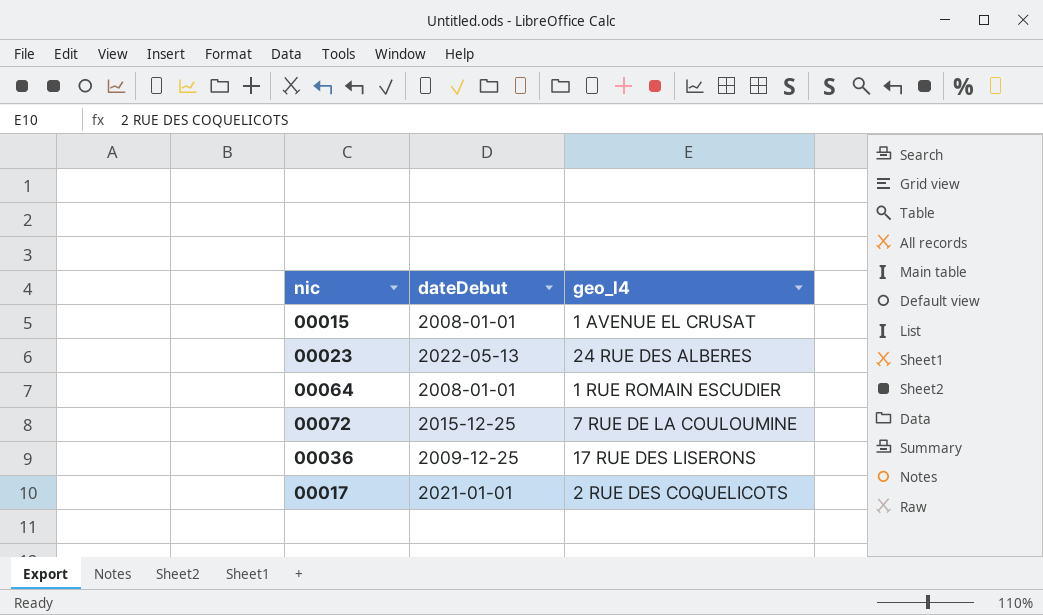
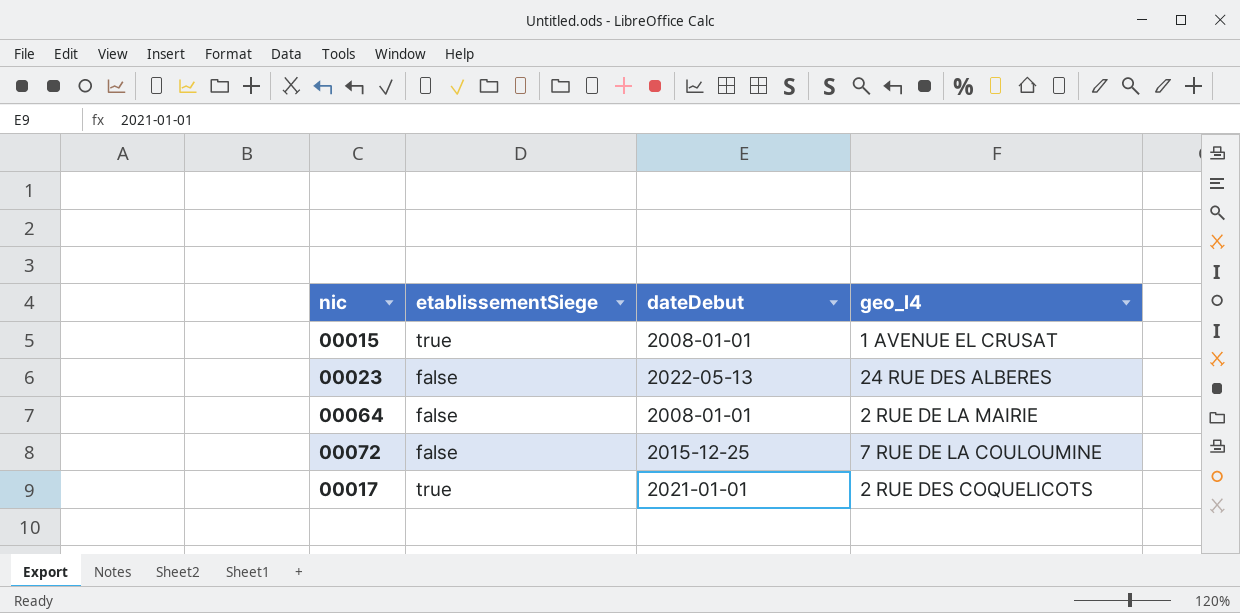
column etablissementSiege | position: none -> 2
row 00036: 2009-12-25 | 17 RUE DES LISERONS -> none
00064 | geo_l4: 1 RUE ROMAIN ESCUDIER -> 2 RUE DE LA MAIRIE

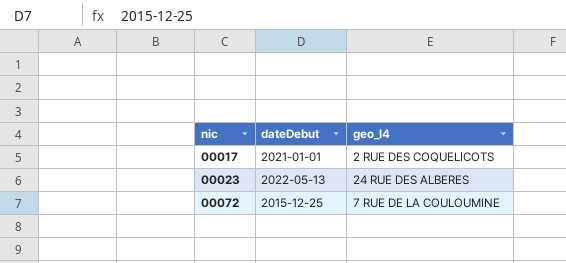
row order: none -> nic ascending
column etablissementSiege | position: 2 -> none
row 00015: true | 2008-01-01 | 1 AVENUE EL CRUSAT -> none
row 00064: false | 2008-01-01 | 2 RUE DE LA MAIRIE -> none

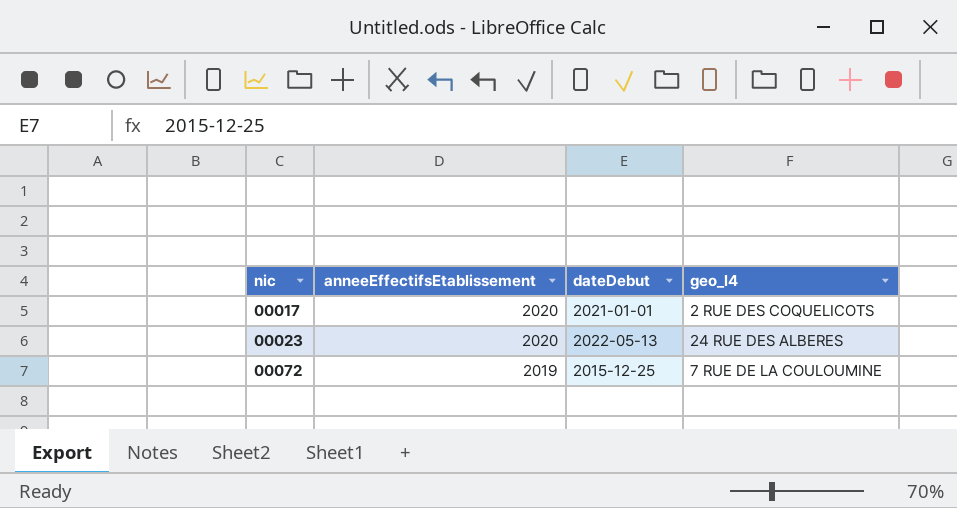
column anneeEffectifsEtablissement | position: none -> 2

